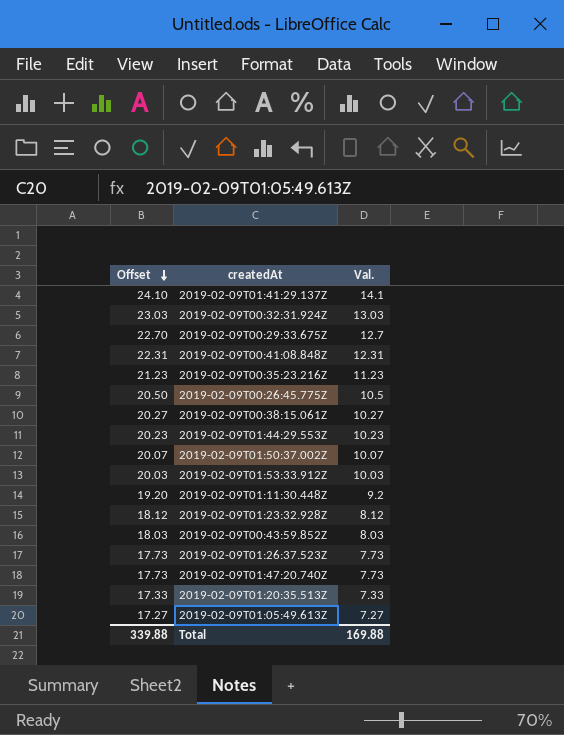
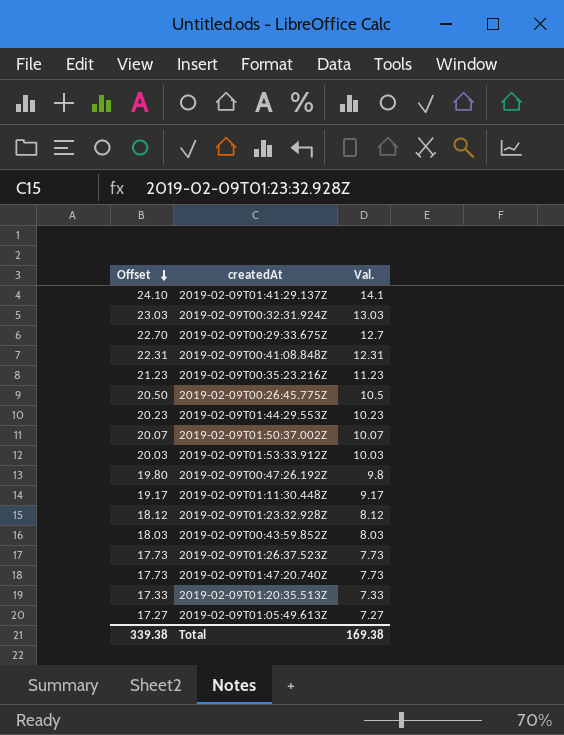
row 2019-02-09T00:38:15.061Z: 20.27 | 10.27 -> none
row 2019-02-09T00:47:26.192Z: none -> 19.80 | 9.8
2019-02-09T01:11:30.448Z | Offset: 19.20 -> 19.17
2019-02-09T01:11:30.448Z | Val.: 9.2 -> 9.17
Total | Offset: 339.88 -> 339.38
Total | Val.: 169.88 -> 169.38

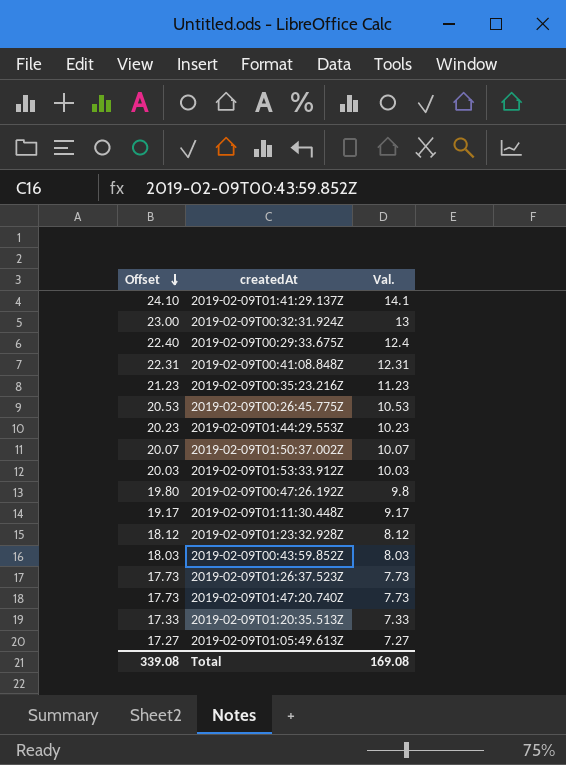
2019-02-09T00:32:31.924Z | Offset: 23.03 -> 23.00
2019-02-09T00:32:31.924Z | Val.: 13.03 -> 13
2019-02-09T00:29:33.675Z | Offset: 22.70 -> 22.40
2019-02-09T00:29:33.675Z | Val.: 12.7 -> 12.4
2019-02-09T00:26:45.775Z | Offset: 20.50 -> 20.53
2019-02-09T00:26:45.775Z | Val.: 10.5 -> 10.53
Total | Offset: 339.38 -> 339.08
Total | Val.: 169.38 -> 169.08

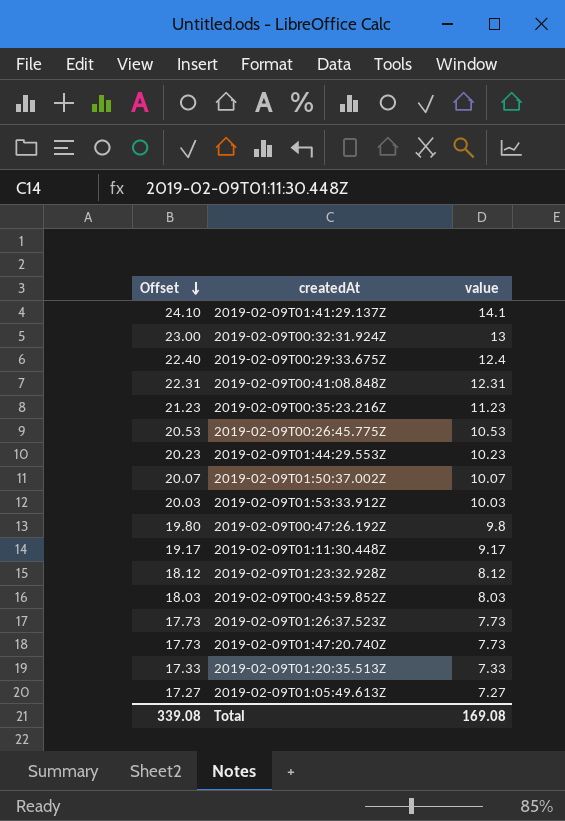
column name: Val. -> value

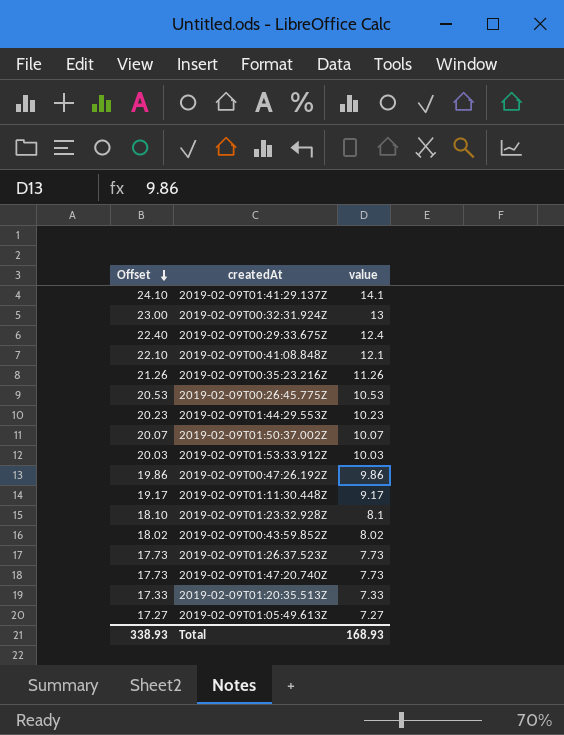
2019-02-09T00:41:08.848Z | Offset: 22.31 -> 22.10
2019-02-09T00:41:08.848Z | value: 12.31 -> 12.1
2019-02-09T00:35:23.216Z | Offset: 21.23 -> 21.26
2019-02-09T00:35:23.216Z | value: 11.23 -> 11.26
2019-02-09T00:47:26.192Z | Offset: 19.80 -> 19.86
2019-02-09T00:47:26.192Z | value: 9.8 -> 9.86
2019-02-09T01:23:32.928Z | Offset: 18.12 -> 18.10
2019-02-09T01:23:32.928Z | value: 8.12 -> 8.1
2019-02-09T00:43:59.852Z | Offset: 18.03 -> 18.02
2019-02-09T00:43:59.852Z | value: 8.03 -> 8.02
Total | Offset: 339.08 -> 338.93
Total | value: 169.08 -> 168.93

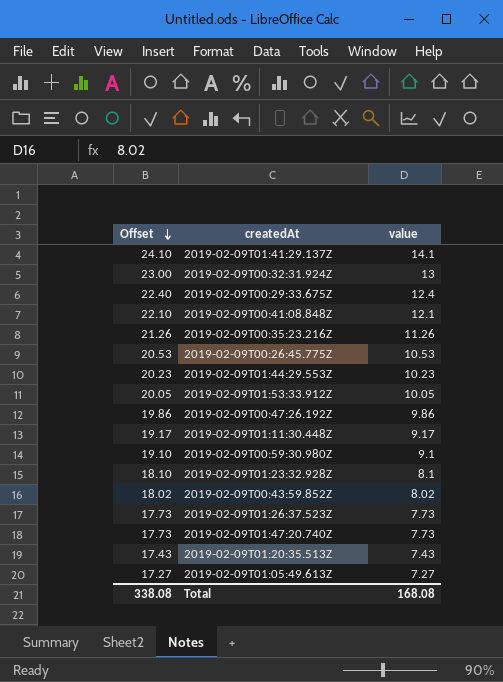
row 2019-02-09T01:50:37.002Z: 20.07 | 10.07 -> none
2019-02-09T01:53:33.912Z | Offset: 20.03 -> 20.05
2019-02-09T01:53:33.912Z | value: 10.03 -> 10.05
row 2019-02-09T00:59:30.980Z: none -> 19.10 | 9.1
2019-02-09T01:20:35.513Z | Offset: 17.33 -> 17.43
2019-02-09T01:20:35.513Z | value: 7.33 -> 7.43
Total | Offset: 338.93 -> 338.08
Total | value: 168.93 -> 168.08

